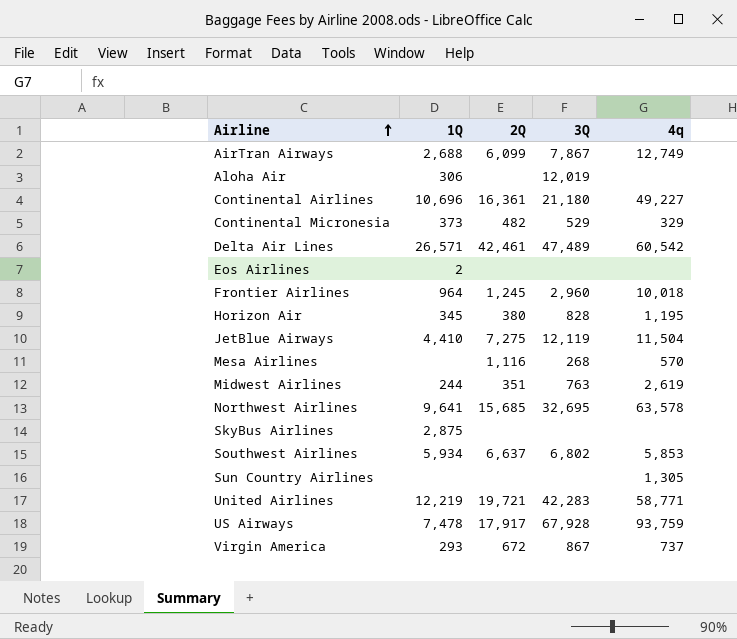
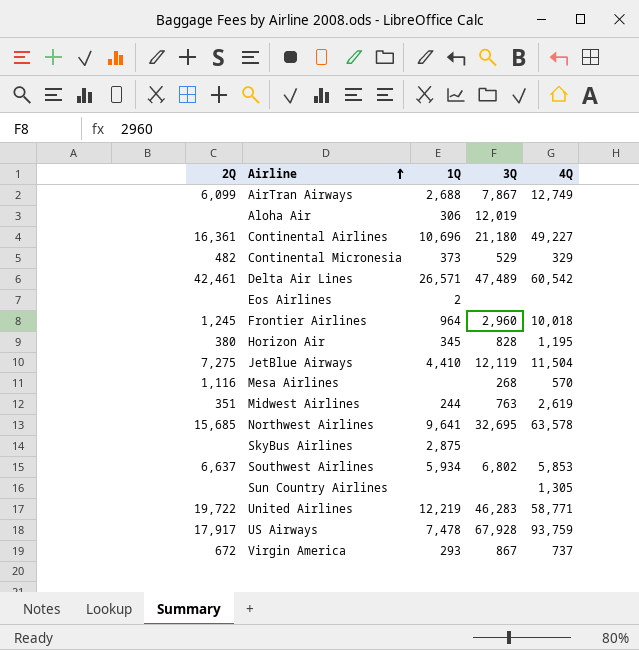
column 2Q | position: 3 -> 1
column name: 4q -> 4Q
United Airlines | 2Q: 19,721 -> 19,722
United Airlines | 3Q: 42,283 -> 46,283

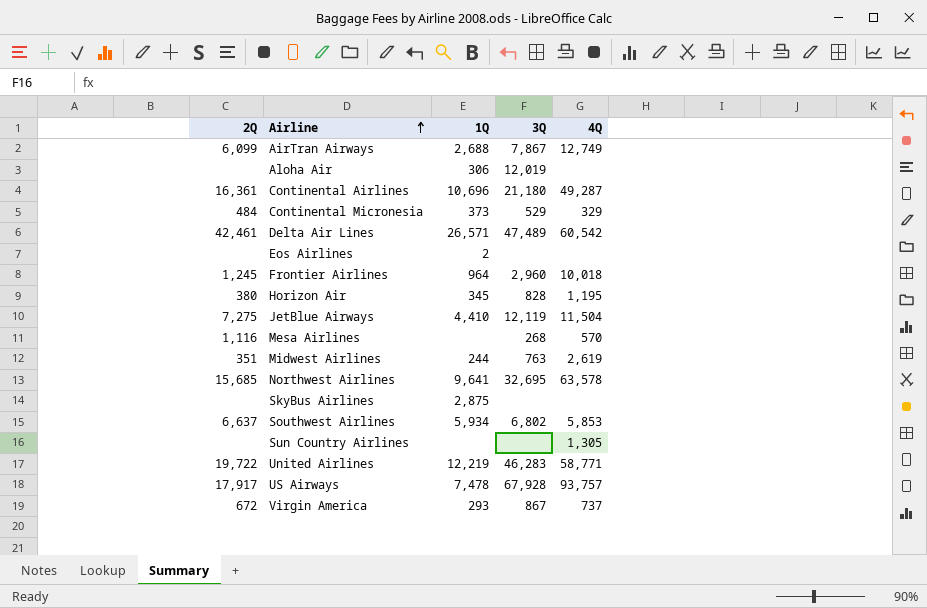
Continental Airlines | 4Q: 49,227 -> 49,287
Continental Micronesia | 2Q: 482 -> 484
US Airways | 4Q: 93,759 -> 93,757

